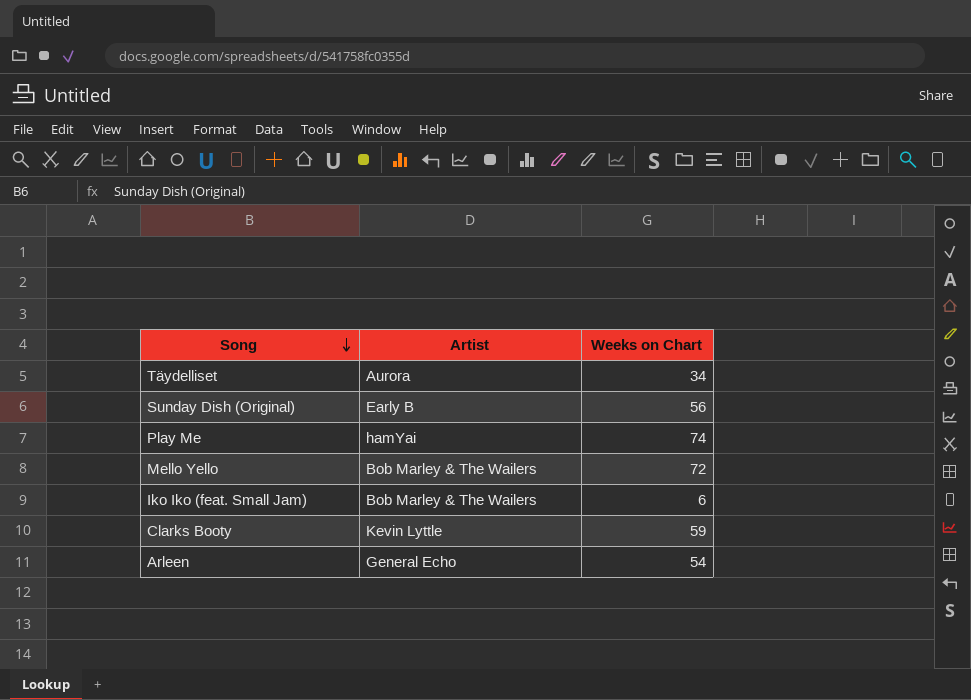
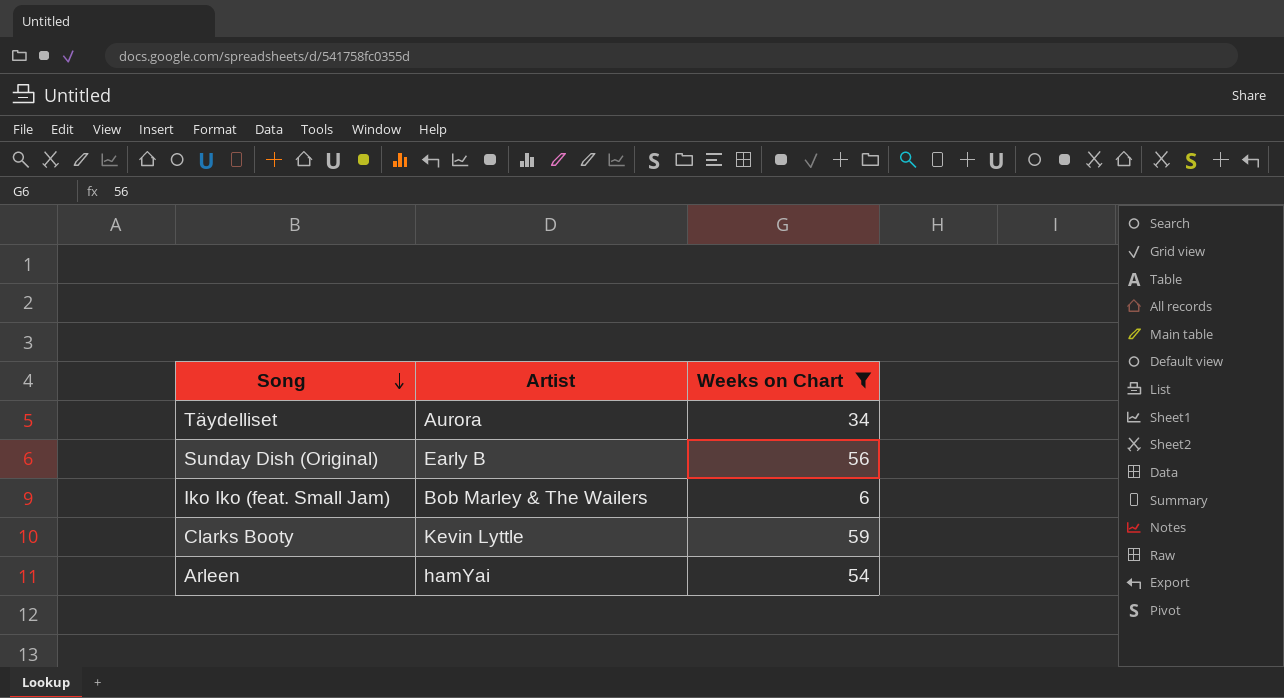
filter: none -> Weeks on Chart <= 59
Arleen | Artist: General Echo -> hamYai

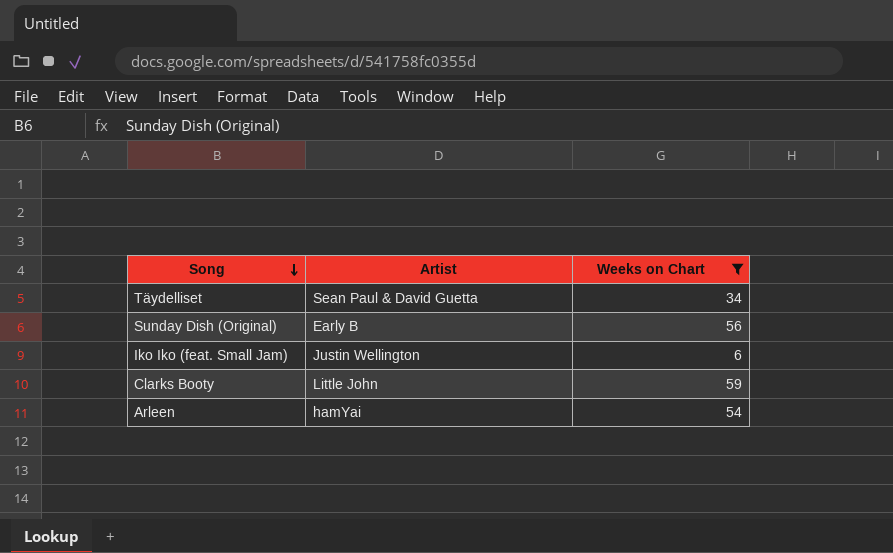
Täydelliset | Artist: Aurora -> Sean Paul & David Guetta
Iko Iko (feat. Small Jam) | Artist: Bob Marley & The Wailers -> Justin Wellington
Clarks Booty | Artist: Kevin Lyttle -> Little John

